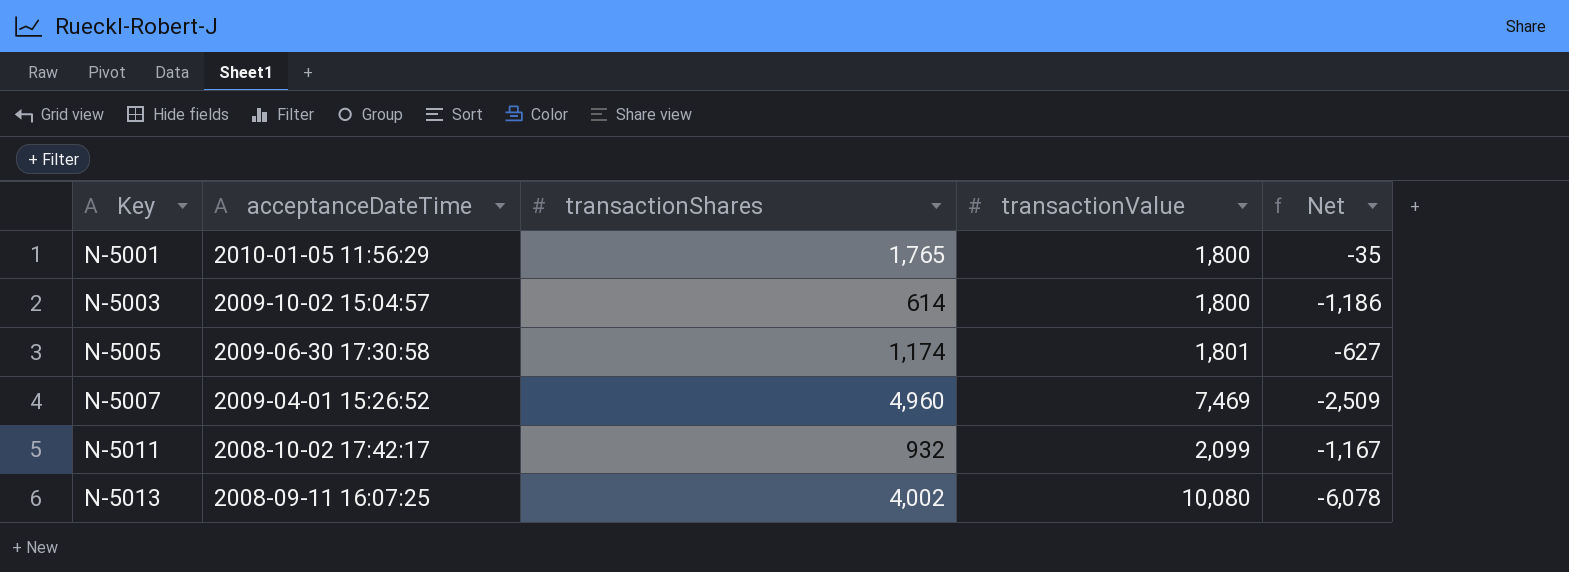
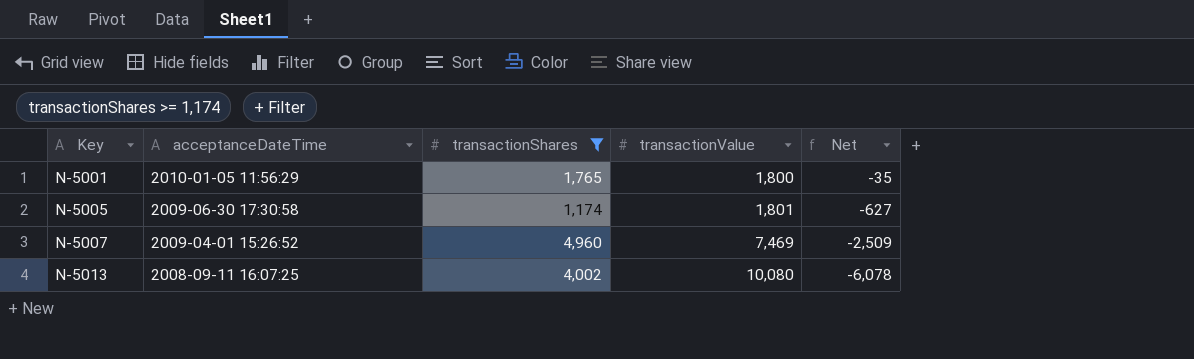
filter: none -> transactionShares >= 1,174

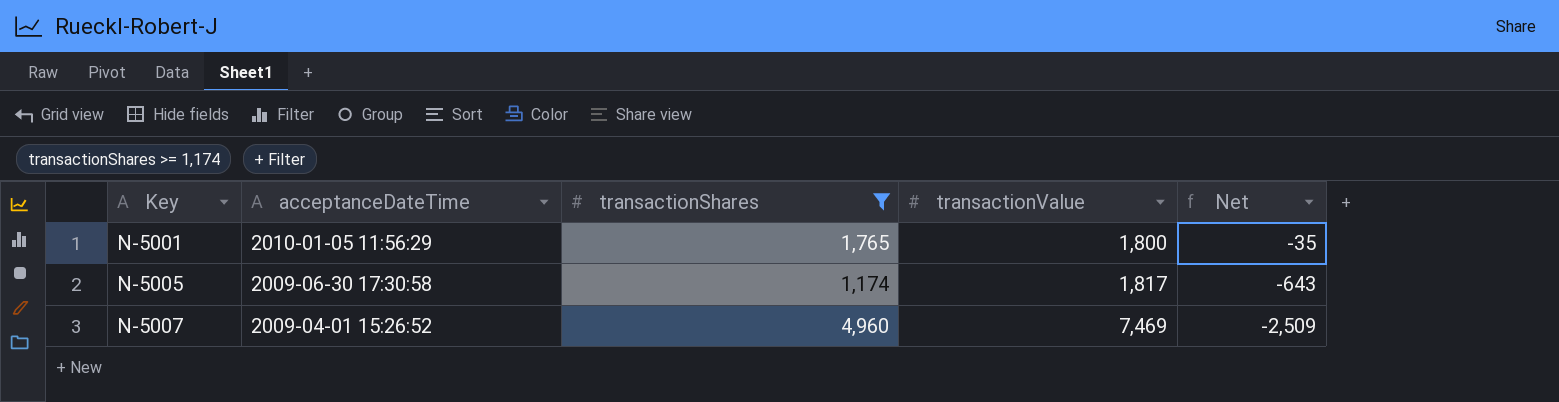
row N-5013: 2008-09-11 16:07:25 | 4,002 | 10,080 | -6,078 -> none
N-5005 | transactionValue: 1,801 -> 1,817
N-5005 | Net: -627 -> -643

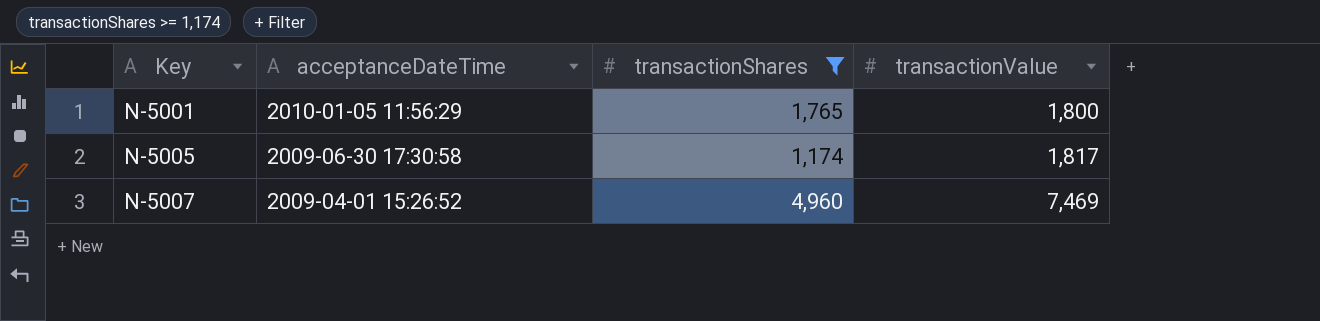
column Net | formula: [transactionShares] - [transactionValue] -> none

